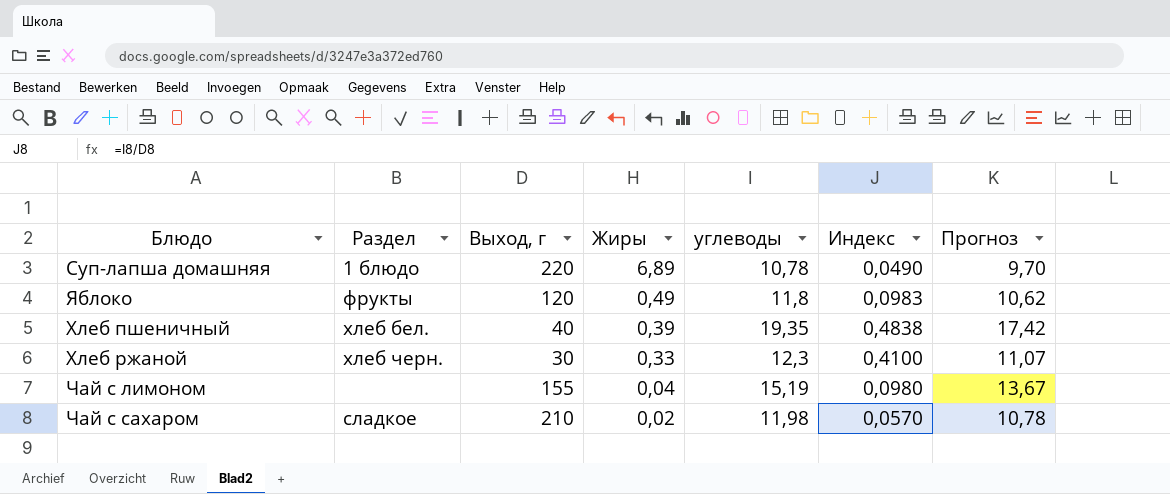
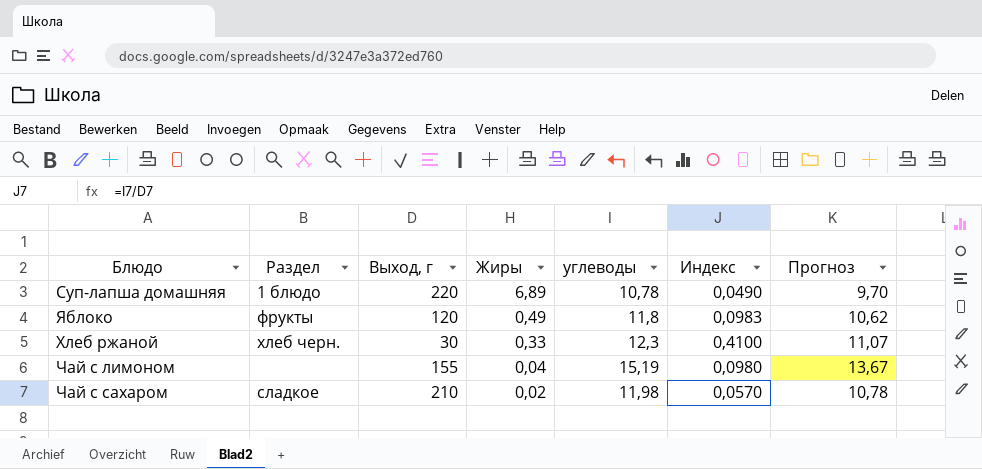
row Хлеб пшеничный: хлеб бел. | 40 | 0,39 | 19,35 | 0,4838 | 17,42 -> none

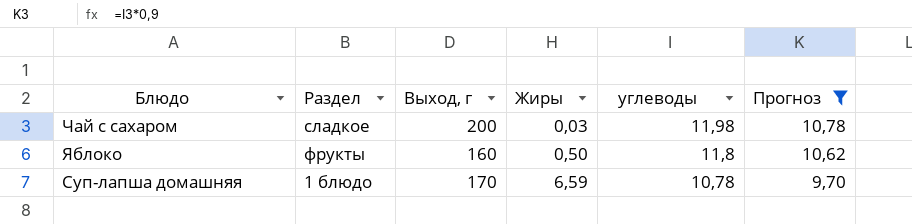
filter: none -> Прогноз <= 10,78
row order: Жиры descending -> Жиры ascending
column Индекс | formula: [углеводы] / [Выход, г] -> none
Чай с сахаром | Выход, г: 210 -> 200
Чай с сахаром | Жиры: 0,02 -> 0,03
Яблоко | Выход, г: 120 -> 160
Яблоко | Жиры: 0,49 -> 0,50
Суп-лапша домашняя | Выход, г: 220 -> 170
Суп-лапша домашняя | Жиры: 6,89 -> 6,59

